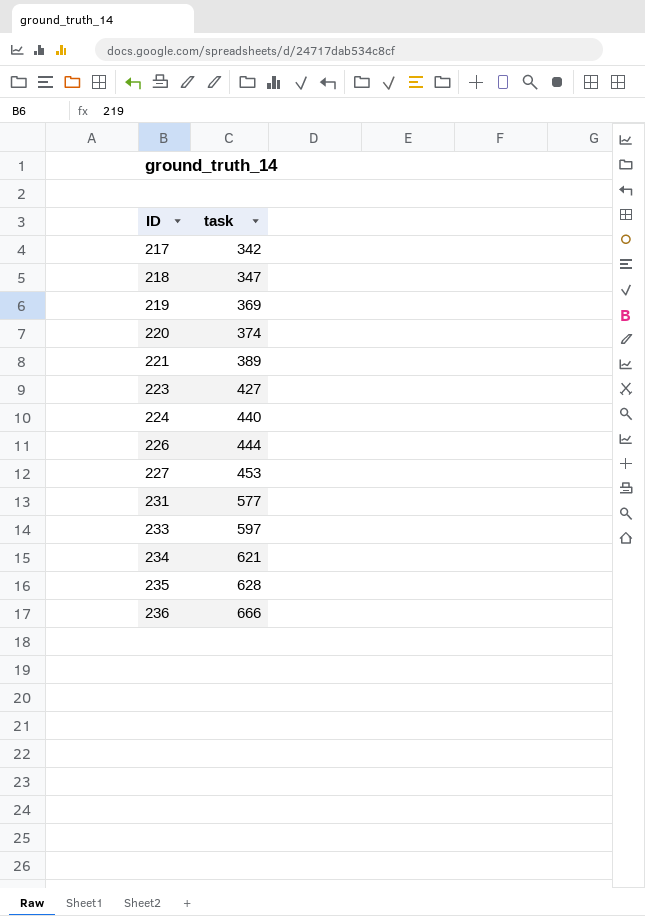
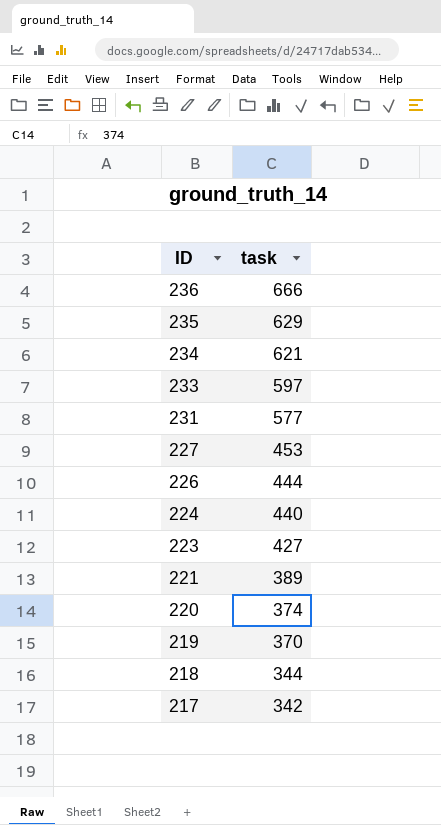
row order: ID ascending -> ID descending
235 | task: 628 -> 629
219 | task: 369 -> 370
218 | task: 347 -> 344

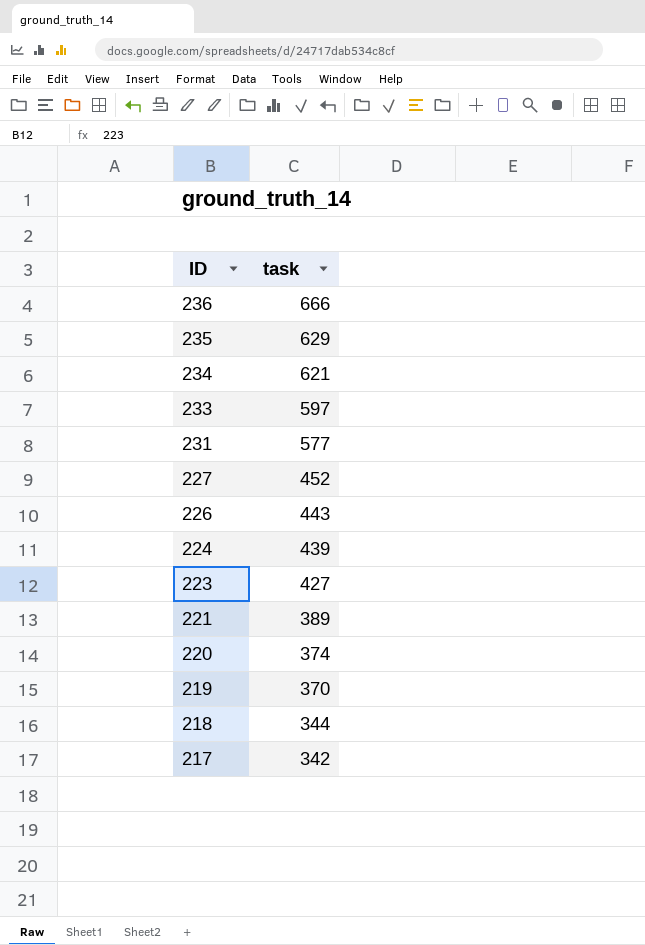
227 | task: 453 -> 452
226 | task: 444 -> 443
224 | task: 440 -> 439

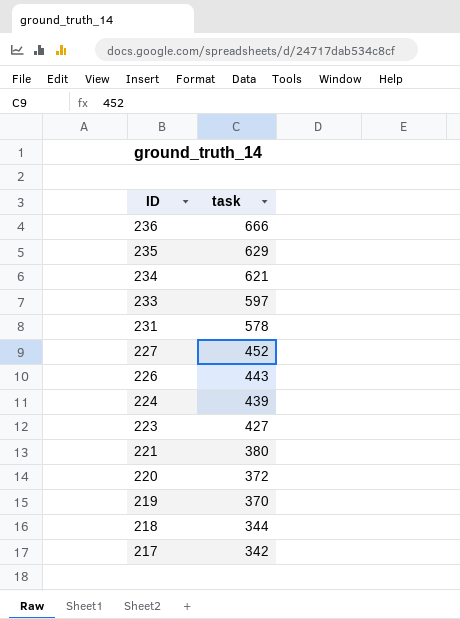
231 | task: 577 -> 578
221 | task: 389 -> 380
220 | task: 374 -> 372

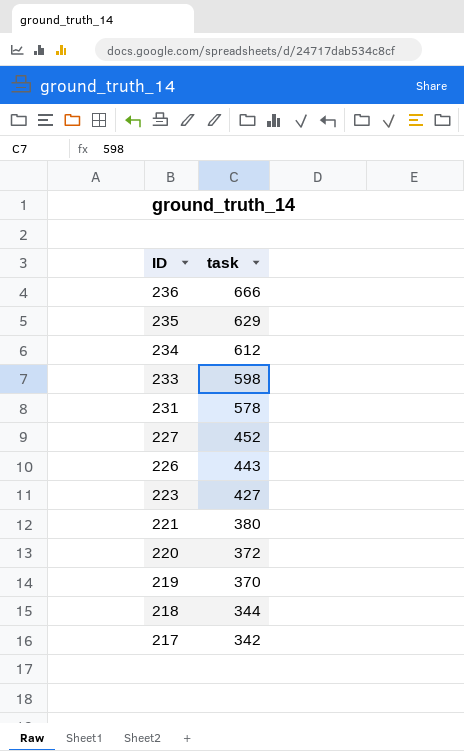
row 224: 439 -> none
234 | task: 621 -> 612
233 | task: 597 -> 598

